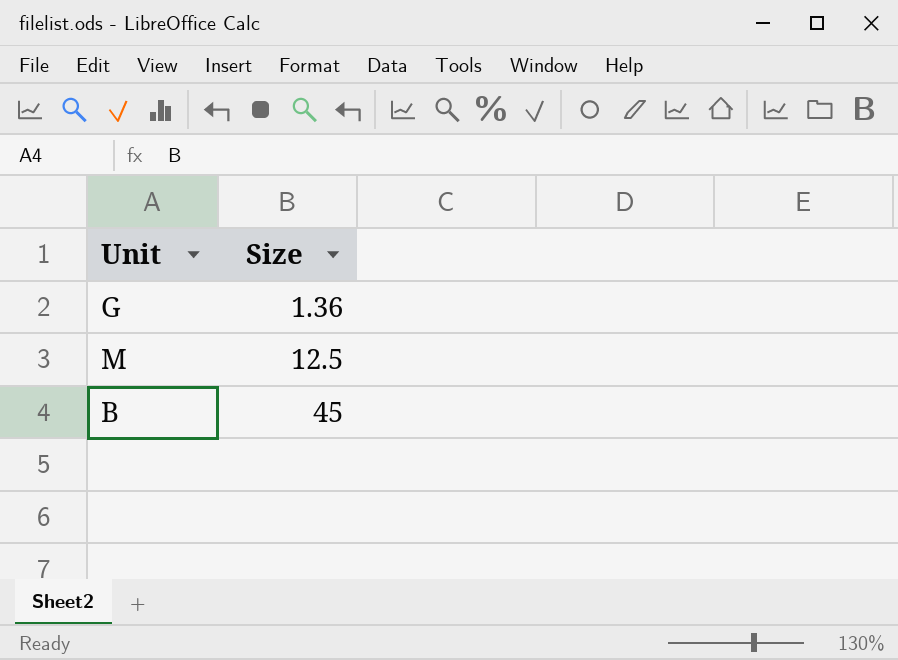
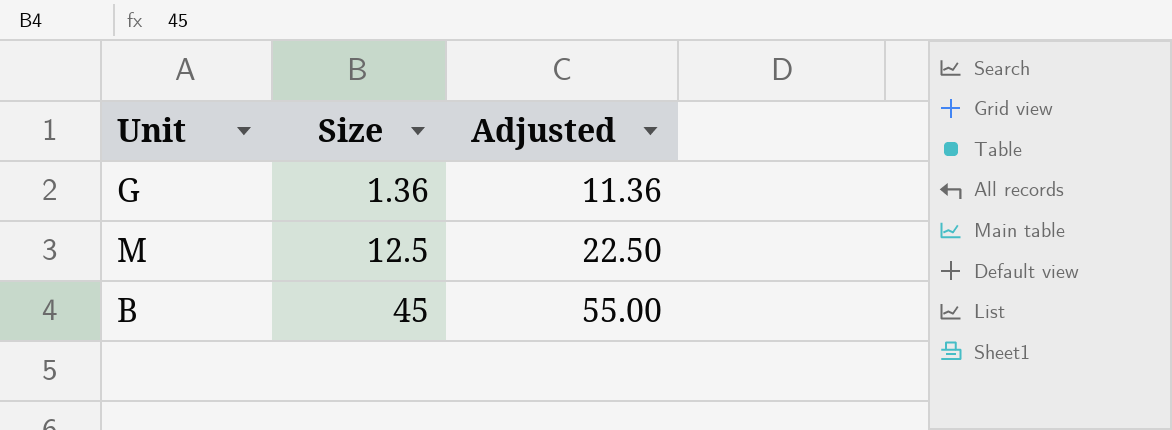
column Adjusted | formula: none -> [Size] + 10

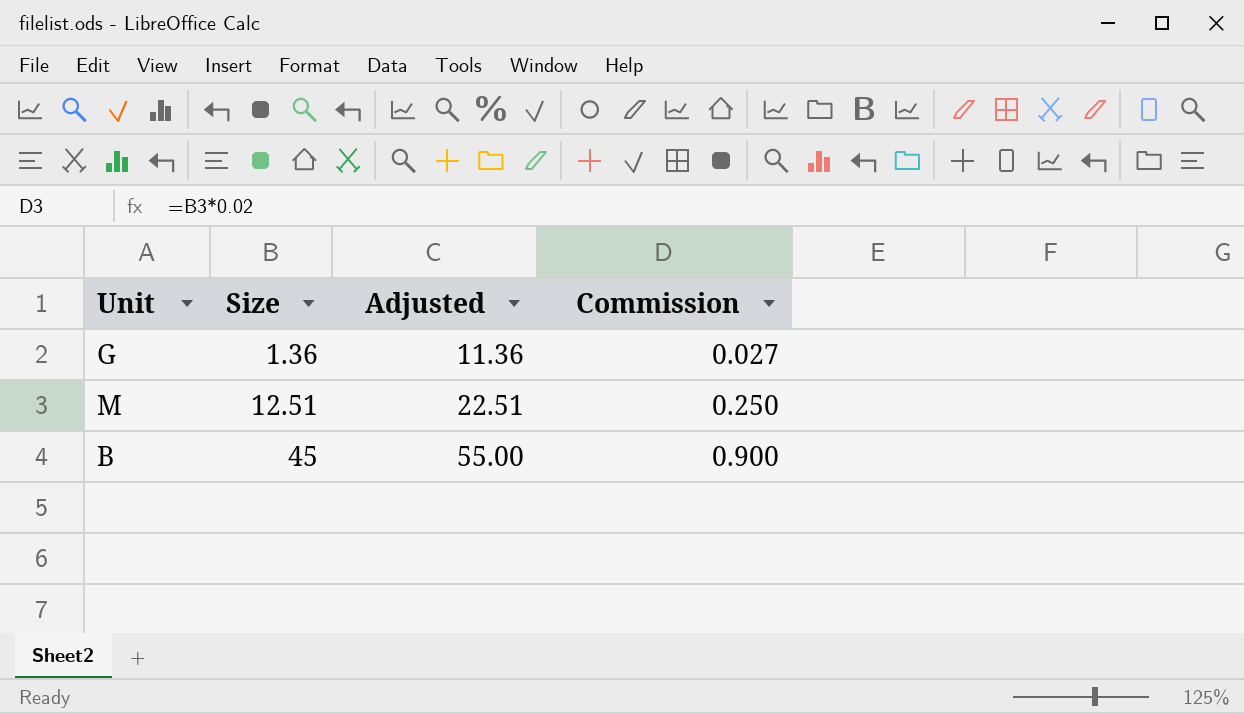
column Commission | formula: none -> [Size] * 0.02
M | Size: 12.5 -> 12.51
M | Adjusted: 22.50 -> 22.51

